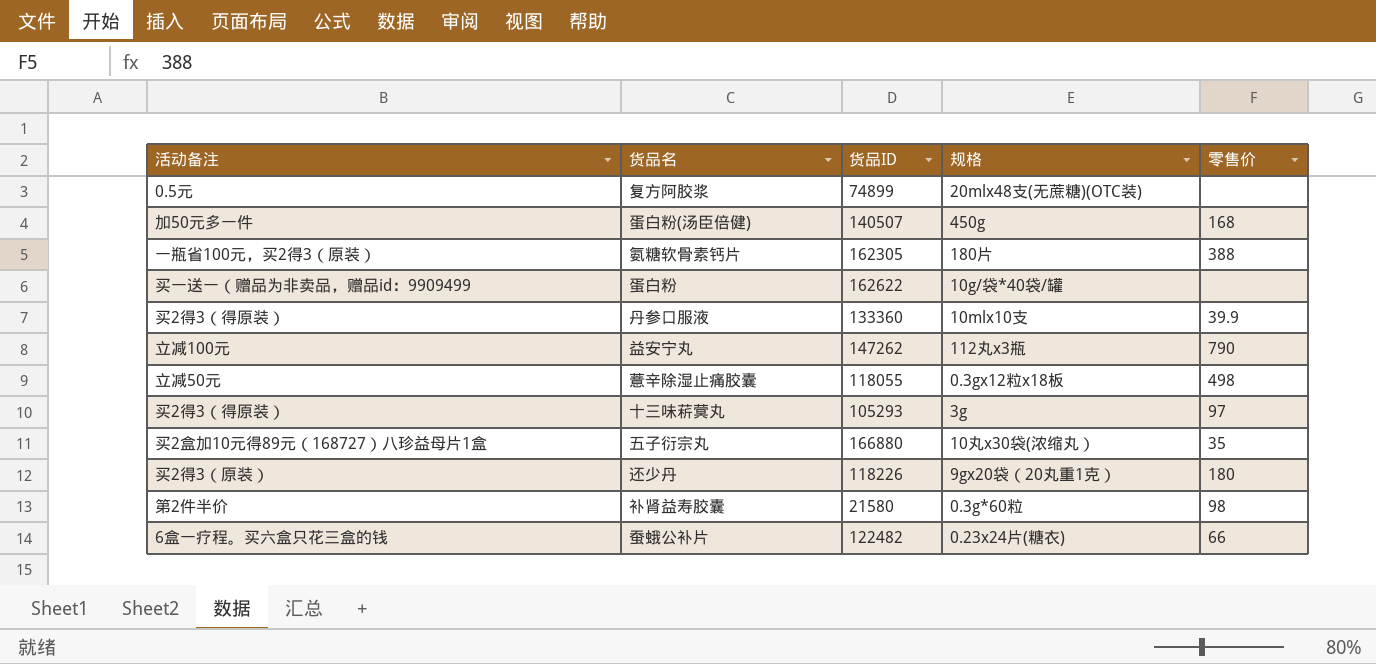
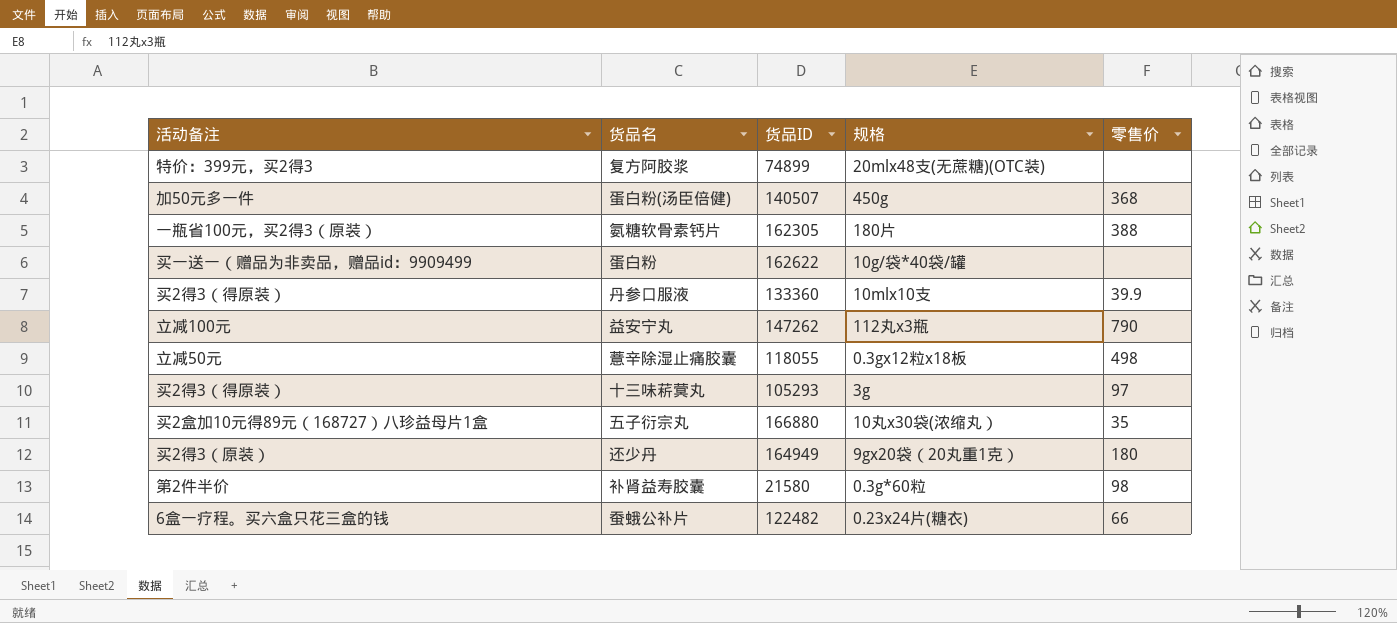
复方阿胶浆 | 活动备注: 0.5元 -> 特价：399元，买2得3
蛋白粉(汤臣倍健) | 零售价: 168 -> 368
还少丹 | 货品ID: 118226 -> 164949

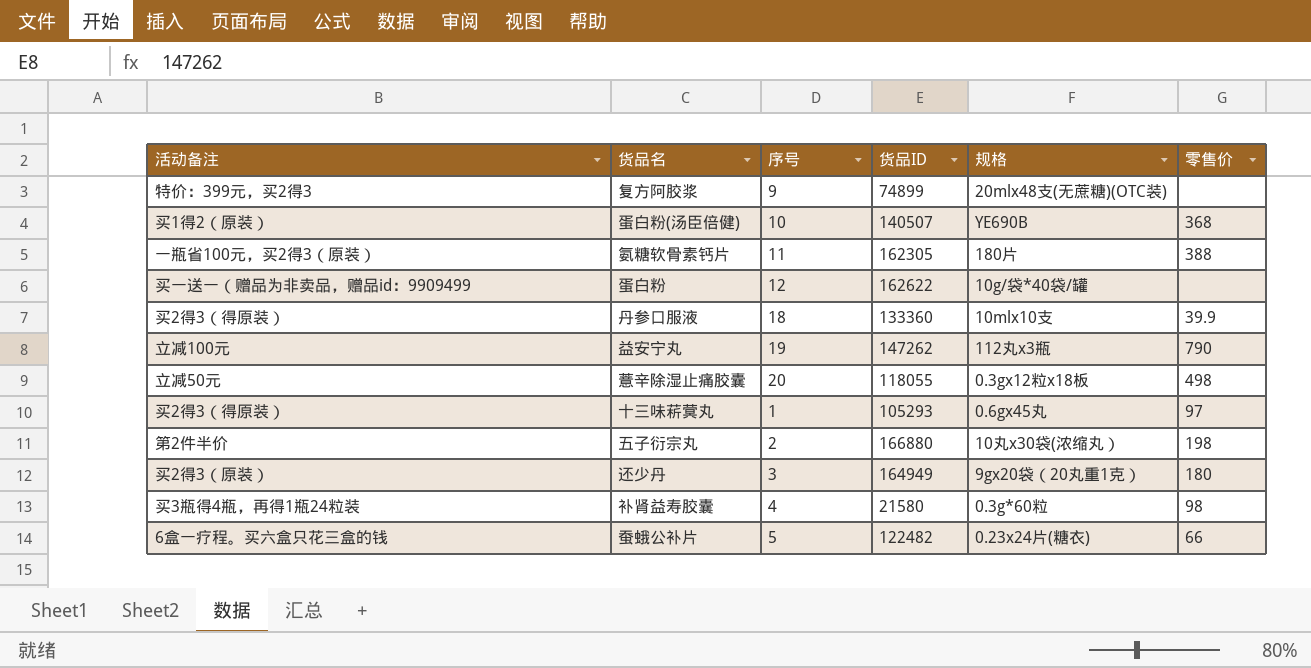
column 序号 | position: none -> 3
蛋白粉(汤臣倍健) | 活动备注: 加50元多一件 -> 买1得2（原装）
蛋白粉(汤臣倍健) | 规格: 450g -> YE690B
十三味菥蓂丸 | 规格: 3g -> 0.6gx45丸
五子衍宗丸 | 活动备注: 买2盒加10元得89元（168727）八珍益母片1盒 -> 第2件半价
五子衍宗丸 | 零售价: 35 -> 198
补肾益寿胶囊 | 活动备注: 第2件半价 -> 买3瓶得4瓶，再得1瓶24粒装

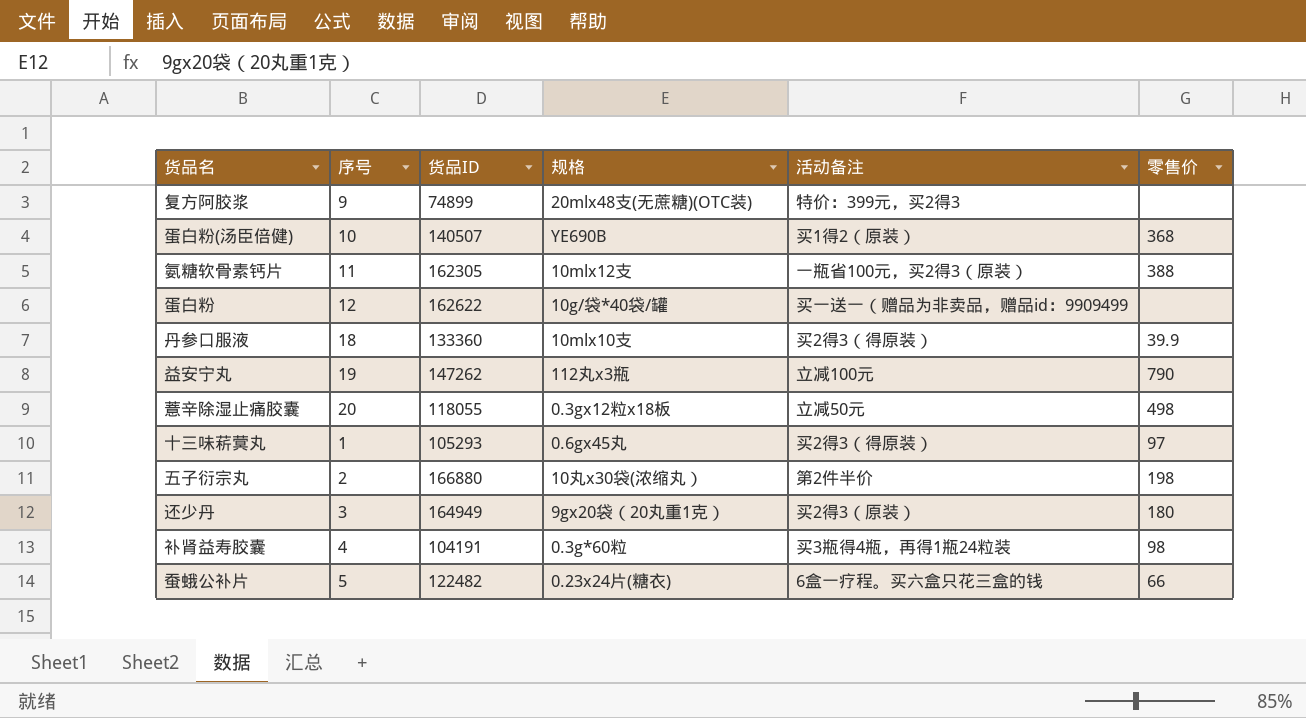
column 活动备注 | position: 1 -> 5
氨糖软骨素钙片 | 规格: 180片 -> 10mlx12支
补肾益寿胶囊 | 货品ID: 21580 -> 104191

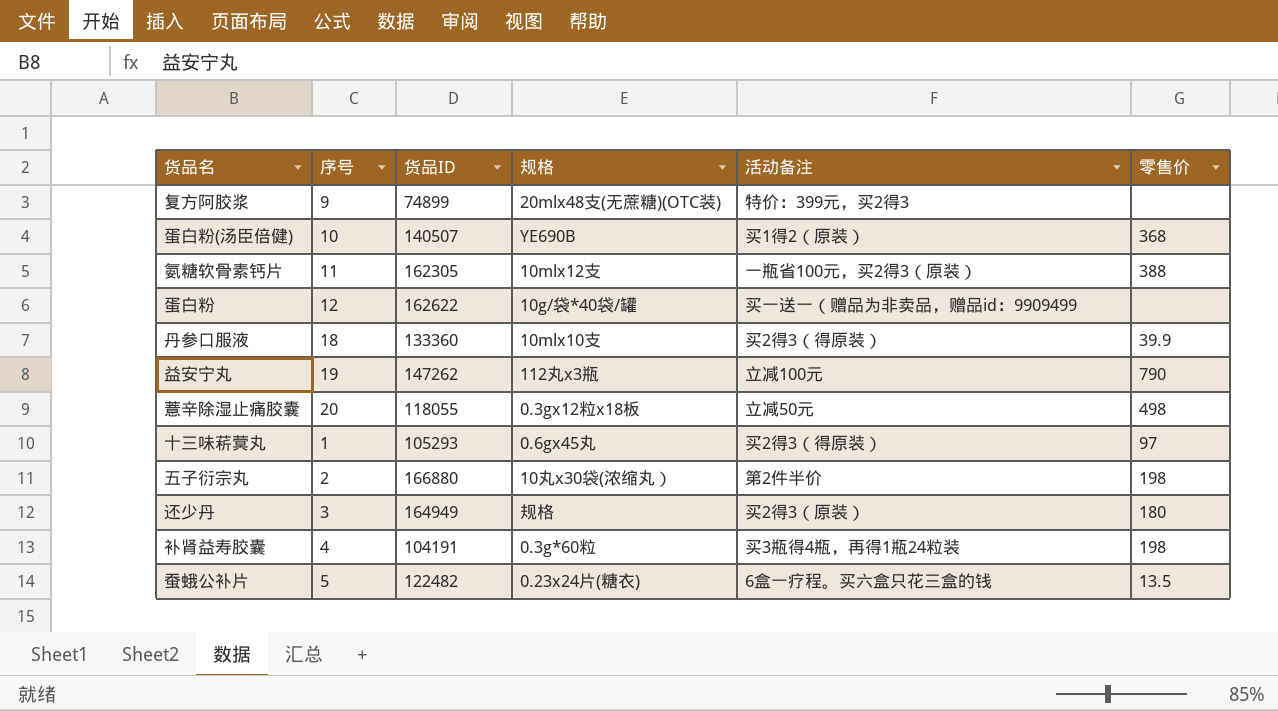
还少丹 | 规格: 9gx20袋（20丸重1克） -> 规格
补肾益寿胶囊 | 零售价: 98 -> 198
蚕蛾公补片 | 零售价: 66 -> 13.5

